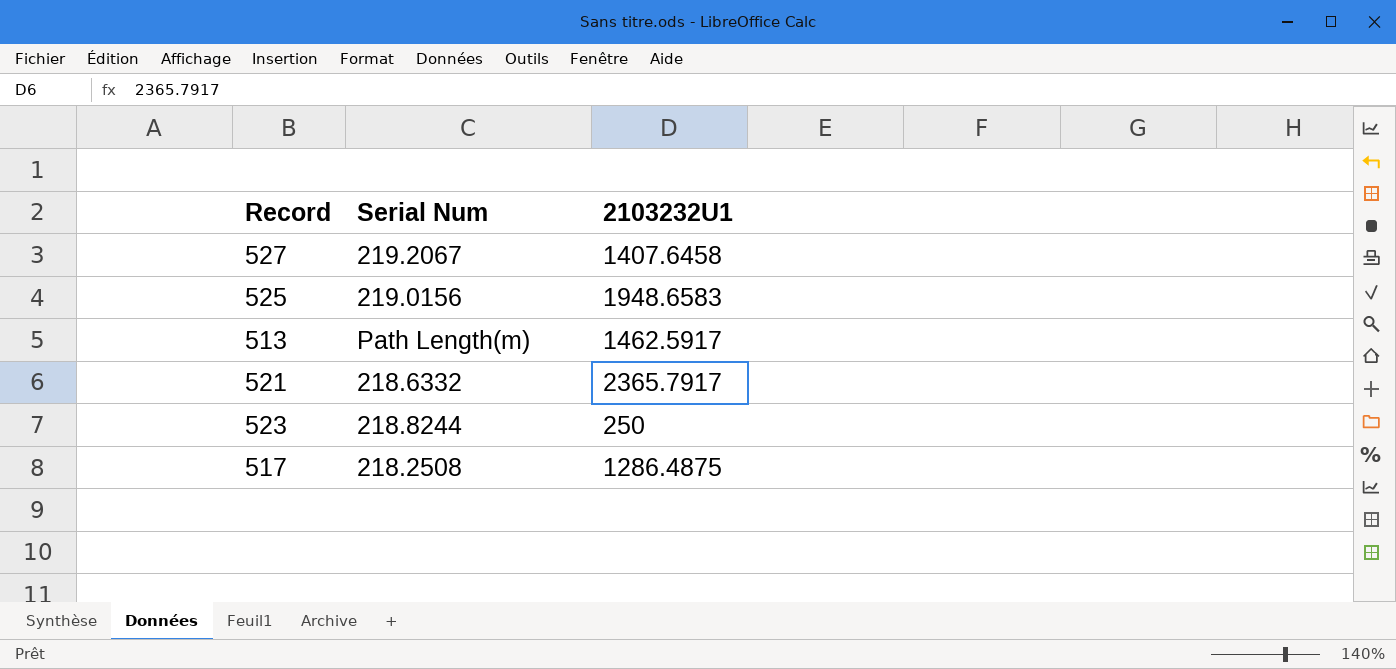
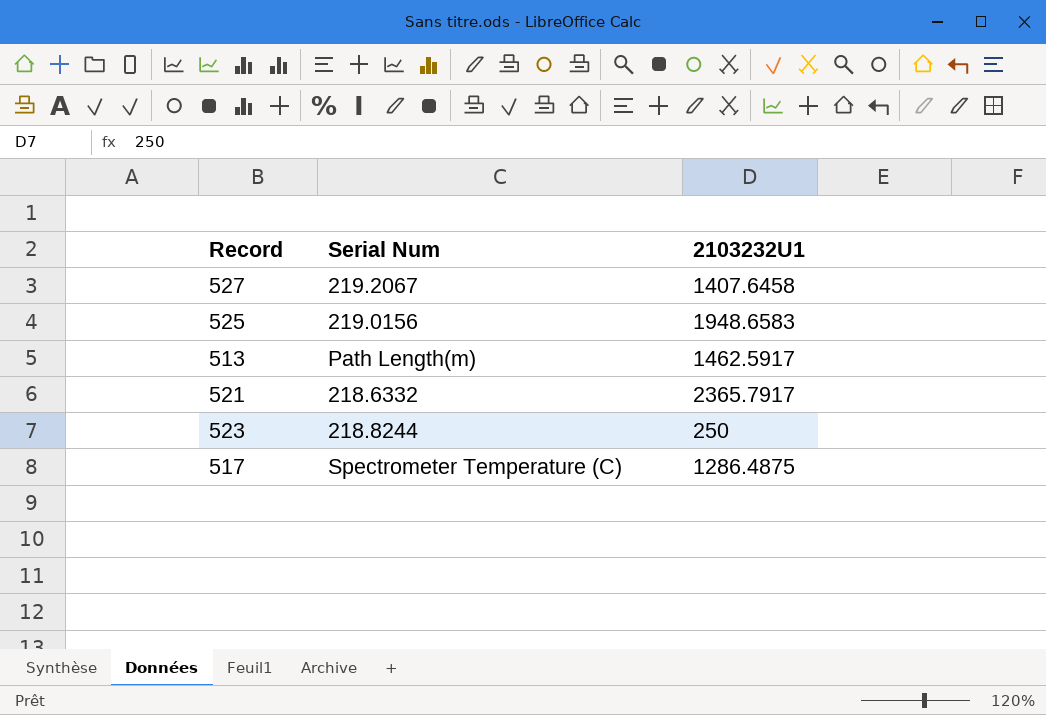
517 | Serial Num: 218.2508 -> Spectrometer Temperature (C)

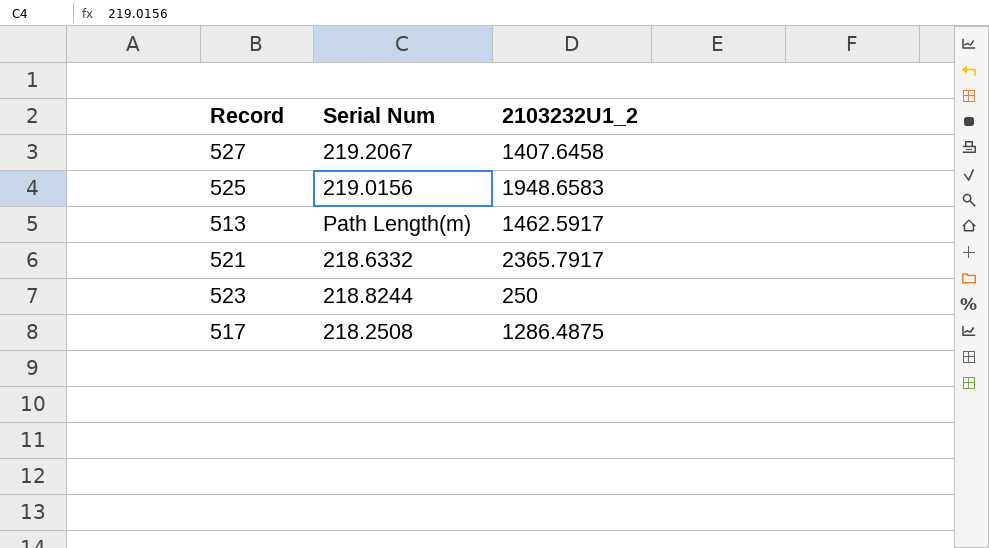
column name: 2103232U1 -> 2103232U1_2
517 | Serial Num: Spectrometer Temperature (C) -> 218.2508

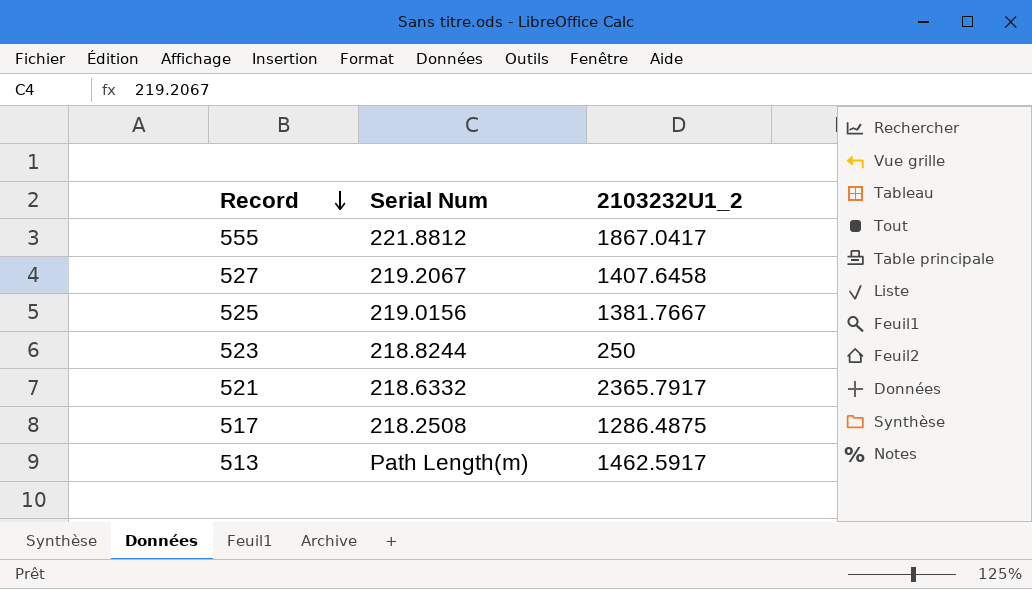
row order: none -> Record descending
row 555: none -> 221.8812 | 1867.0417
525 | 2103232U1_2: 1948.6583 -> 1381.7667

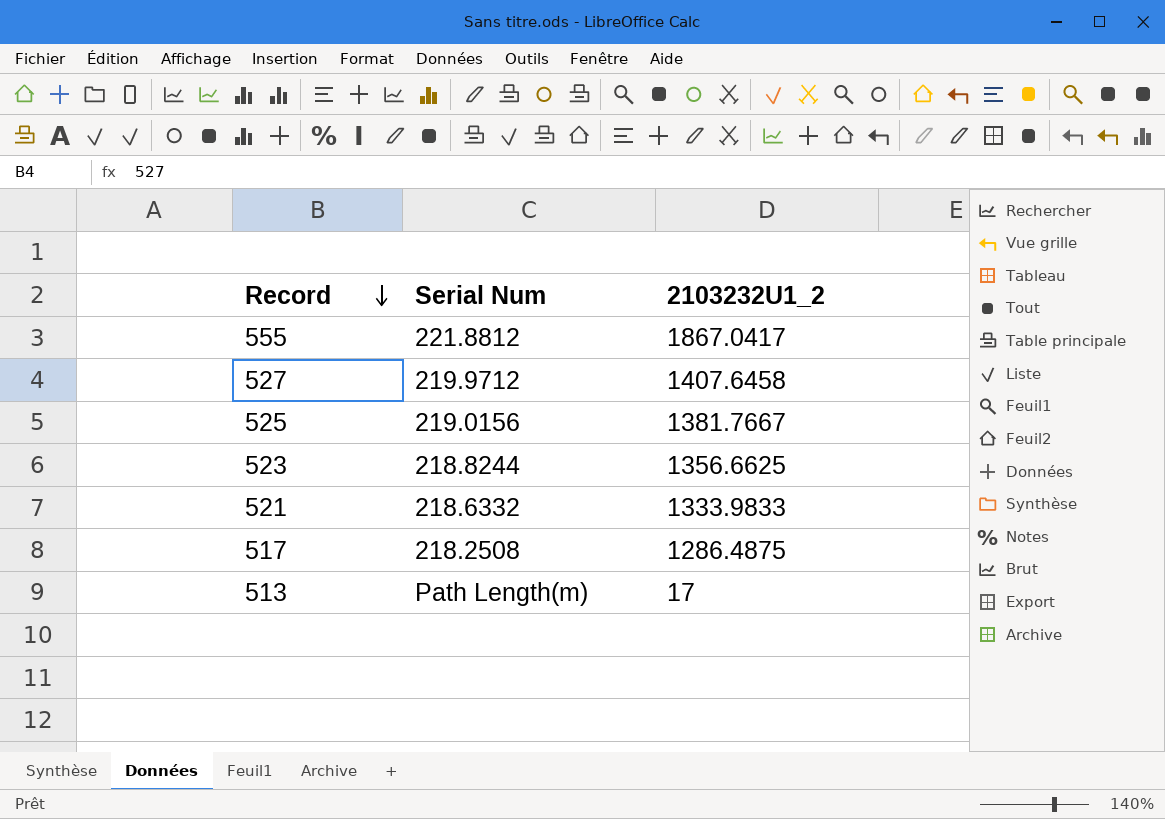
527 | Serial Num: 219.2067 -> 219.9712
523 | 2103232U1_2: 250 -> 1356.6625
521 | 2103232U1_2: 2365.7917 -> 1333.9833
513 | 2103232U1_2: 1462.5917 -> 17

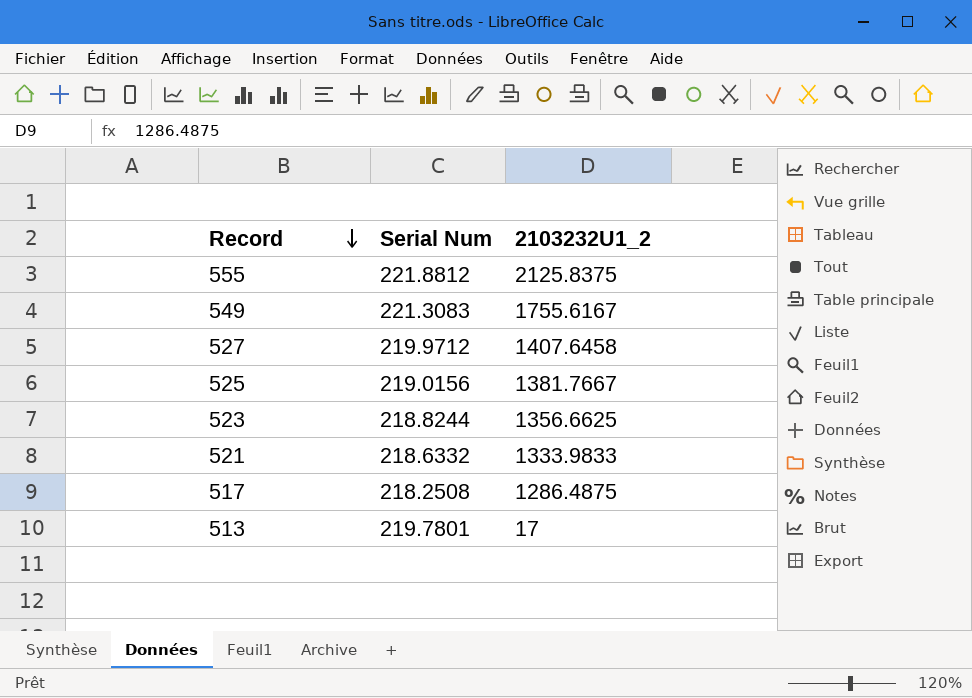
555 | 2103232U1_2: 1867.0417 -> 2125.8375
row 549: none -> 221.3083 | 1755.6167
513 | Serial Num: Path Length(m) -> 219.7801

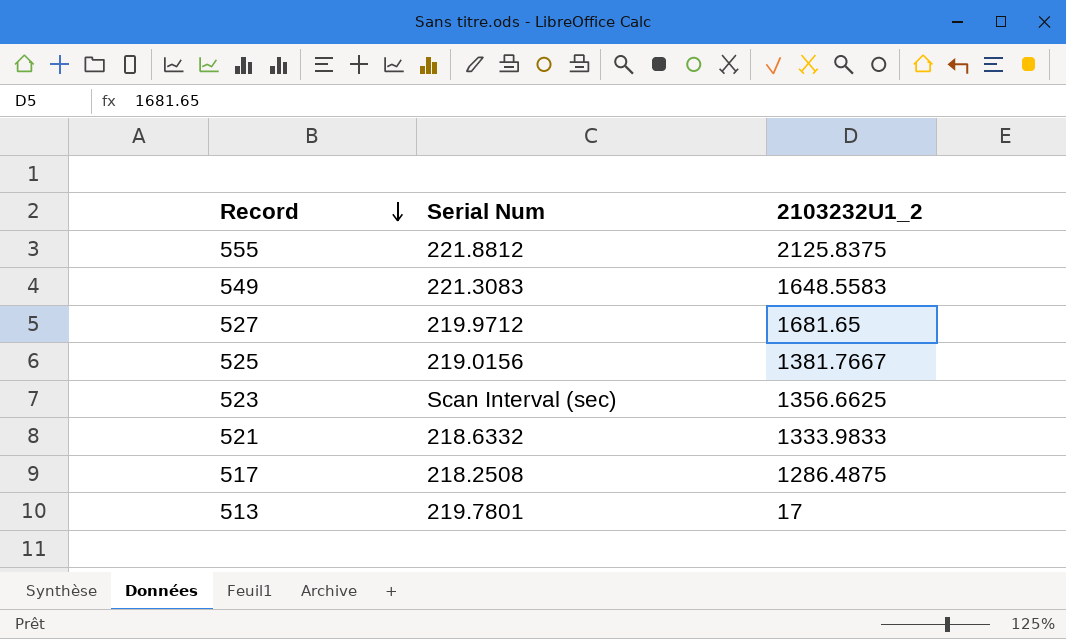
549 | 2103232U1_2: 1755.6167 -> 1648.5583
527 | 2103232U1_2: 1407.6458 -> 1681.65
523 | Serial Num: 218.8244 -> Scan Interval (sec)

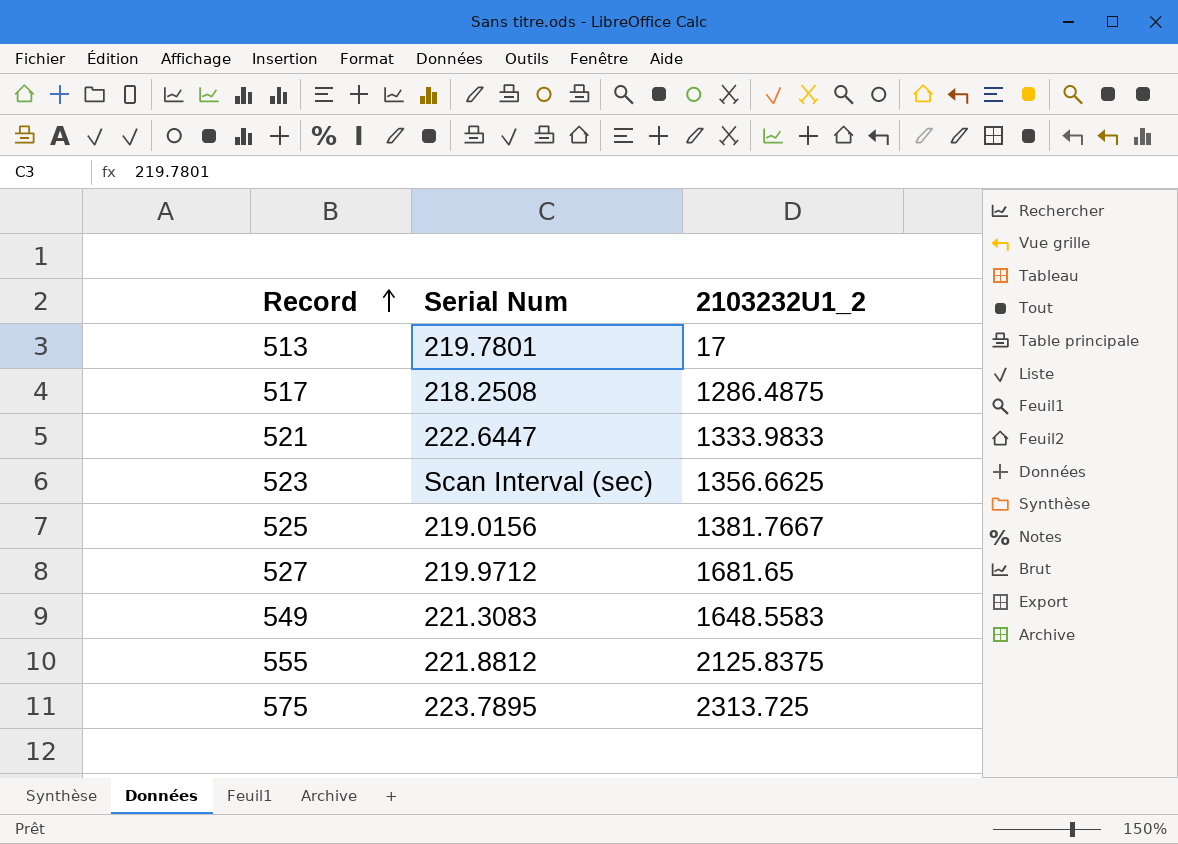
row order: Record descending -> Record ascending
521 | Serial Num: 218.6332 -> 222.6447
row 575: none -> 223.7895 | 2313.725

